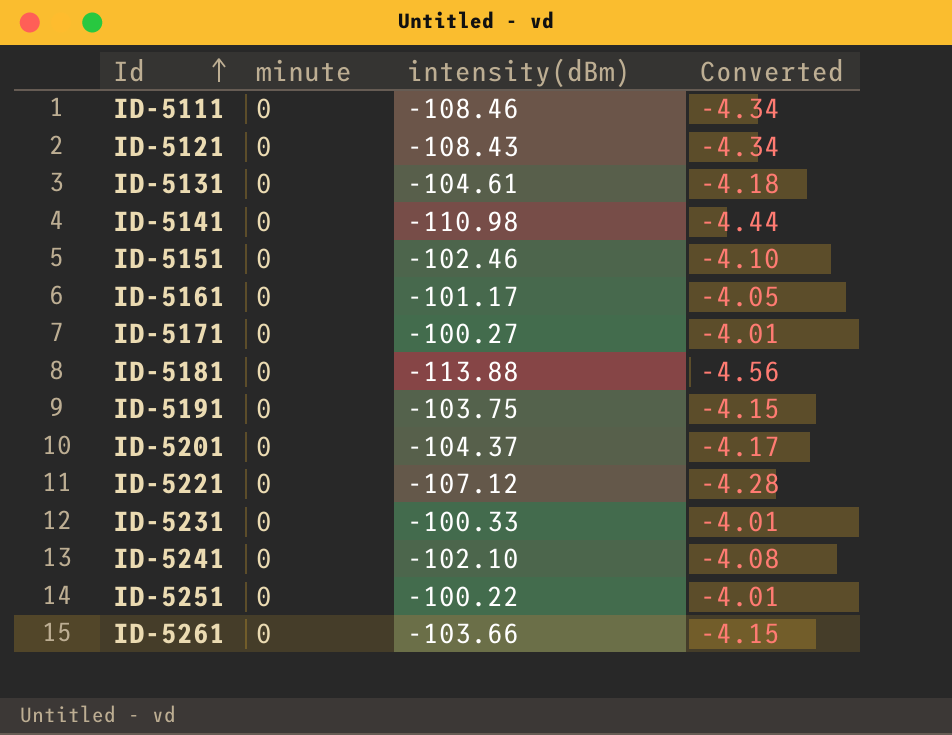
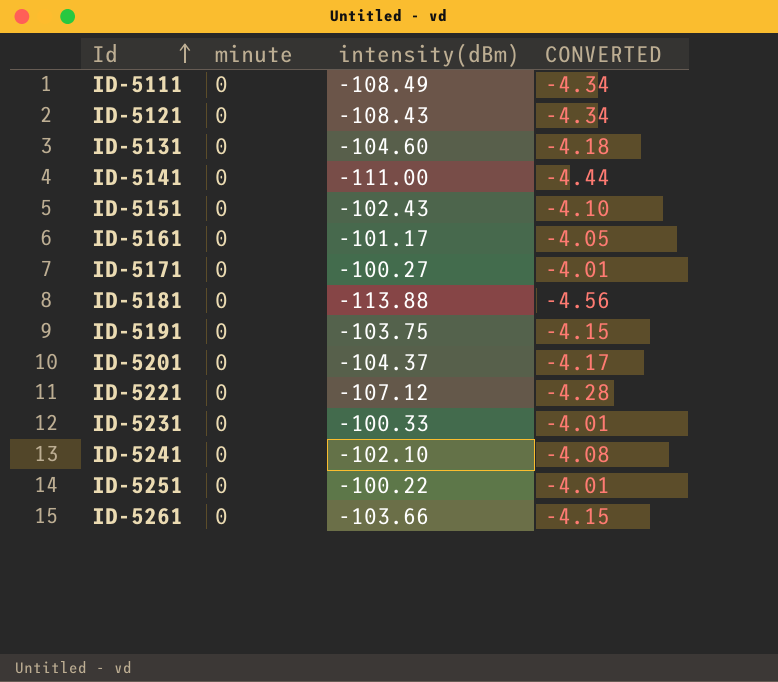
column name: Converted -> CONVERTED
ID-5111 | intensity(dBm): -108.46 -> -108.49
ID-5131 | intensity(dBm): -104.61 -> -104.60
ID-5141 | intensity(dBm): -110.98 -> -111.00
ID-5151 | intensity(dBm): -102.46 -> -102.43

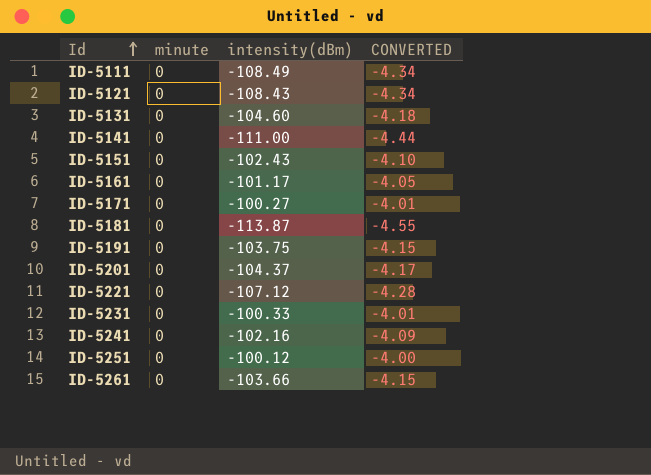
ID-5181 | intensity(dBm): -113.88 -> -113.87
ID-5181 | CONVERTED: -4.56 -> -4.55
ID-5241 | intensity(dBm): -102.10 -> -102.16
ID-5241 | CONVERTED: -4.08 -> -4.09
ID-5251 | intensity(dBm): -100.22 -> -100.12
ID-5251 | CONVERTED: -4.01 -> -4.00

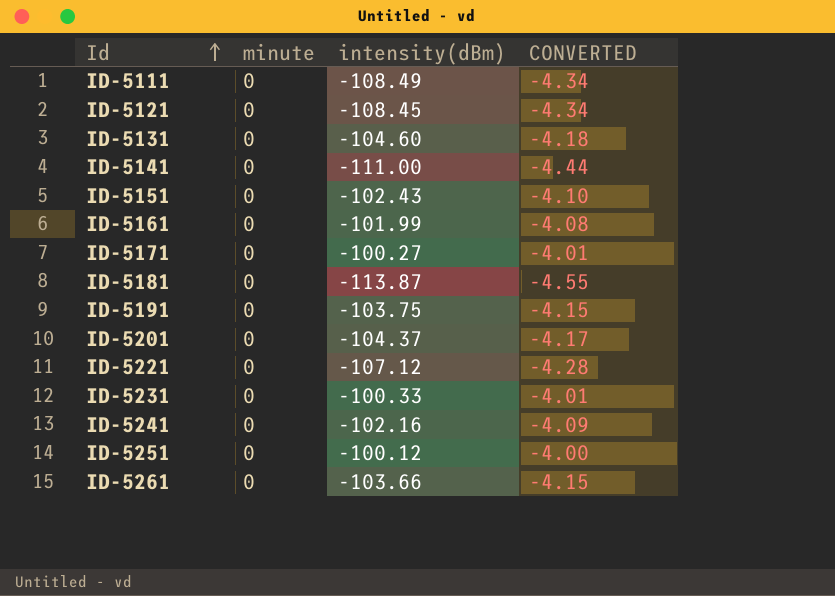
ID-5121 | intensity(dBm): -108.43 -> -108.45
ID-5161 | intensity(dBm): -101.17 -> -101.99
ID-5161 | CONVERTED: -4.05 -> -4.08

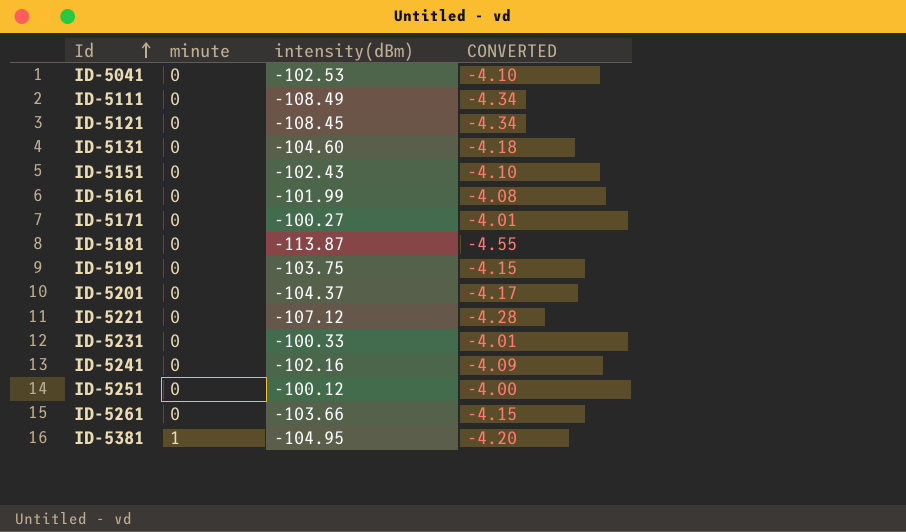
row ID-5141: 0 | -111.00 | -4.44 -> none
row ID-5041: none -> 0 | -102.53 | -4.10
row ID-5381: none -> 1 | -104.95 | -4.20

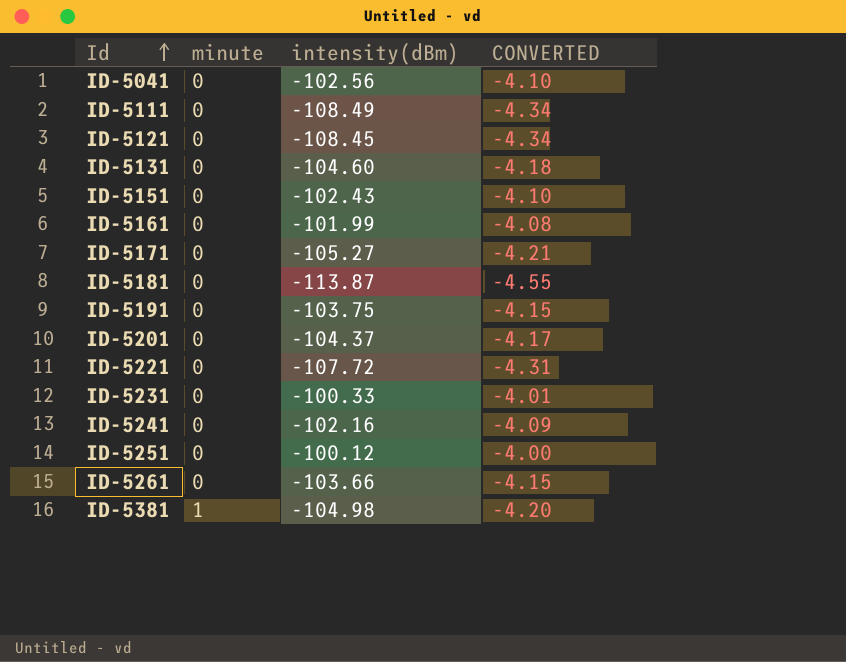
ID-5041 | intensity(dBm): -102.53 -> -102.56
ID-5171 | intensity(dBm): -100.27 -> -105.27
ID-5171 | CONVERTED: -4.01 -> -4.21
ID-5221 | intensity(dBm): -107.12 -> -107.72
ID-5221 | CONVERTED: -4.28 -> -4.31
ID-5381 | intensity(dBm): -104.95 -> -104.98

